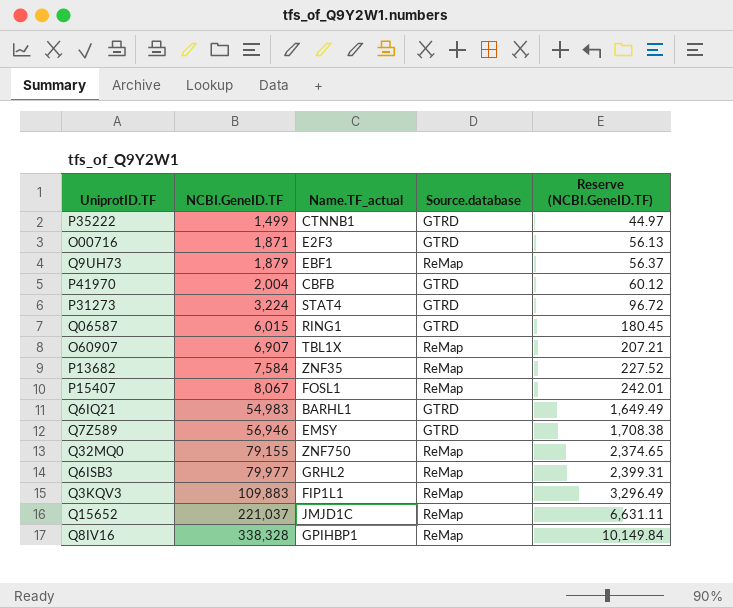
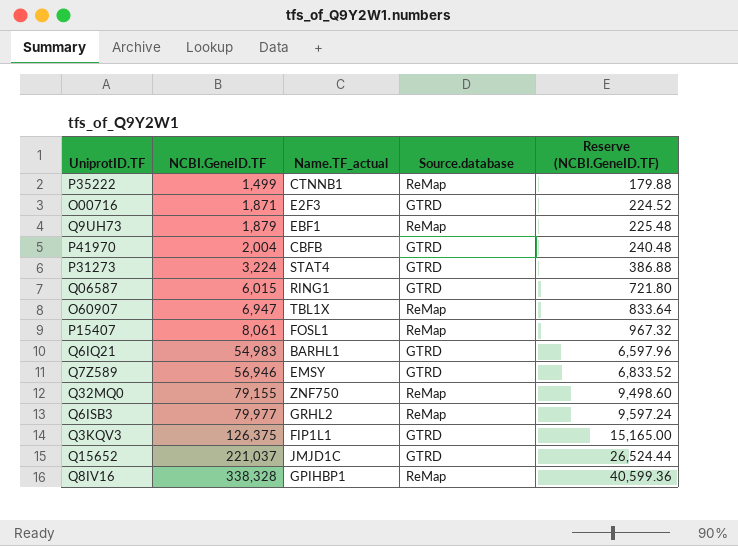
column Reserve (NCBI.GeneID.TF) | formula: [NCBI.GeneID.TF] * 0.03 -> [NCBI.GeneID.TF] * 0.12
row P13682: 7,584 | ZNF35 | ReMap | 227.52 -> none
P35222 | Source.database: GTRD -> ReMap
O60907 | NCBI.GeneID.TF: 6,907 -> 6,947
P15407 | NCBI.GeneID.TF: 8,067 -> 8,061
Q3KQV3 | NCBI.GeneID.TF: 109,883 -> 126,375
Q3KQV3 | Source.database: ReMap -> GTRD
Q15652 | Source.database: ReMap -> GTRD

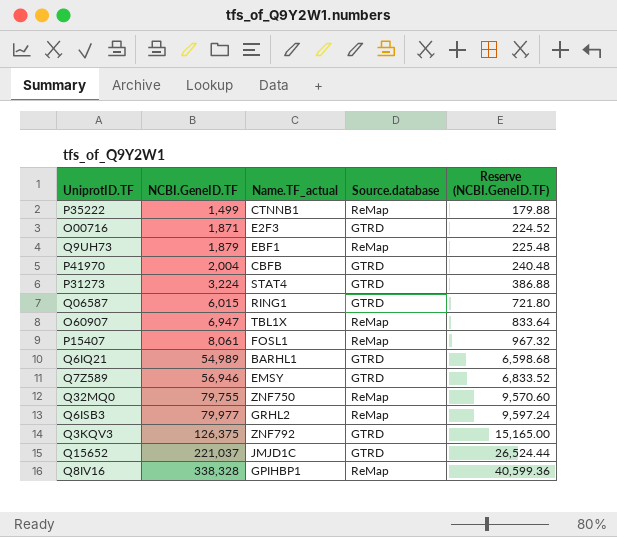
Q6IQ21 | NCBI.GeneID.TF: 54,983 -> 54,989
Q6IQ21 | Reserve (NCBI.GeneID.TF): 6,597.96 -> 6,598.68
Q32MQ0 | NCBI.GeneID.TF: 79,155 -> 79,755
Q32MQ0 | Reserve (NCBI.GeneID.TF): 9,498.60 -> 9,570.60
Q3KQV3 | Name.TF_actual: FIP1L1 -> ZNF792

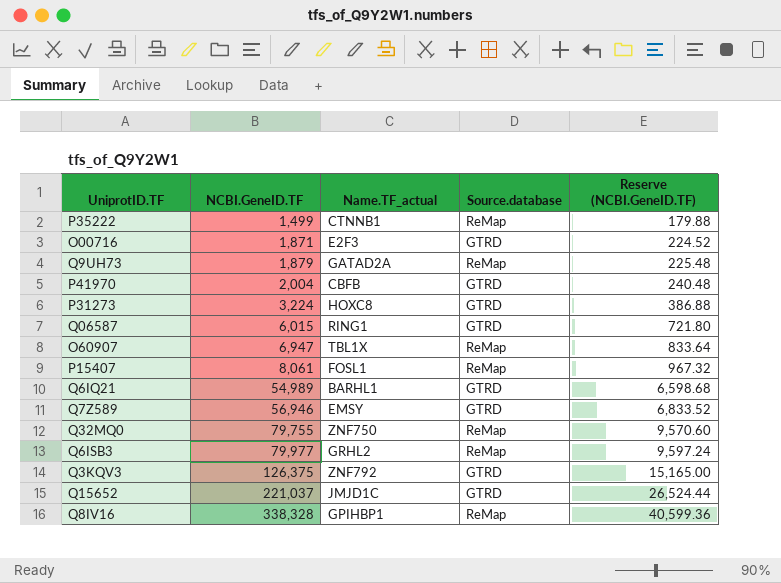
Q9UH73 | Name.TF_actual: EBF1 -> GATAD2A
P31273 | Name.TF_actual: STAT4 -> HOXC8

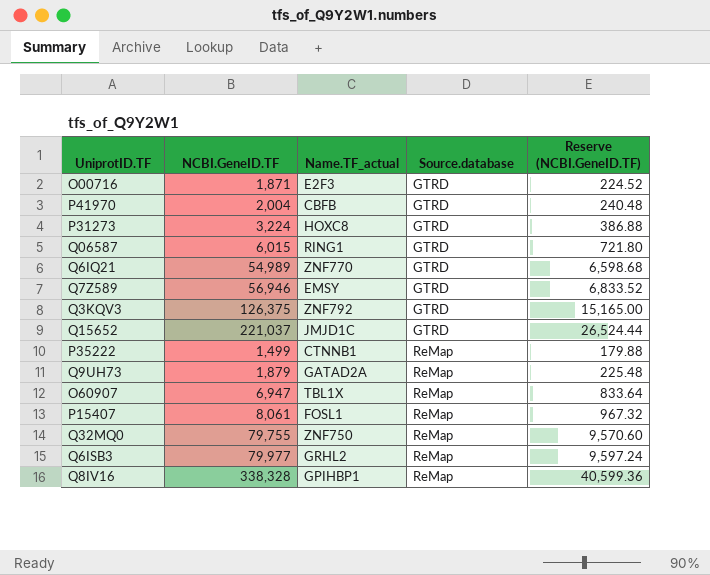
row order: NCBI.GeneID.TF ascending -> Source.database ascending
Q6IQ21 | Name.TF_actual: BARHL1 -> ZNF770

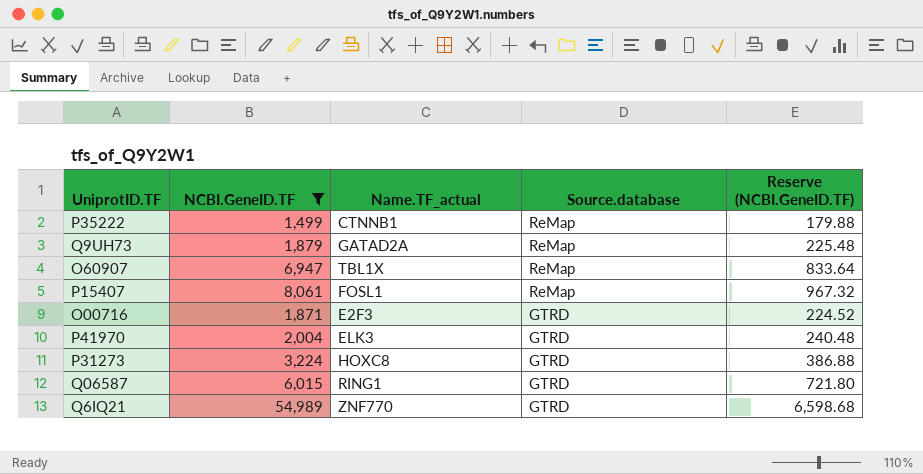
filter: none -> NCBI.GeneID.TF <= 54,989
row order: Source.database ascending -> Source.database descending
P41970 | Name.TF_actual: CBFB -> ELK3

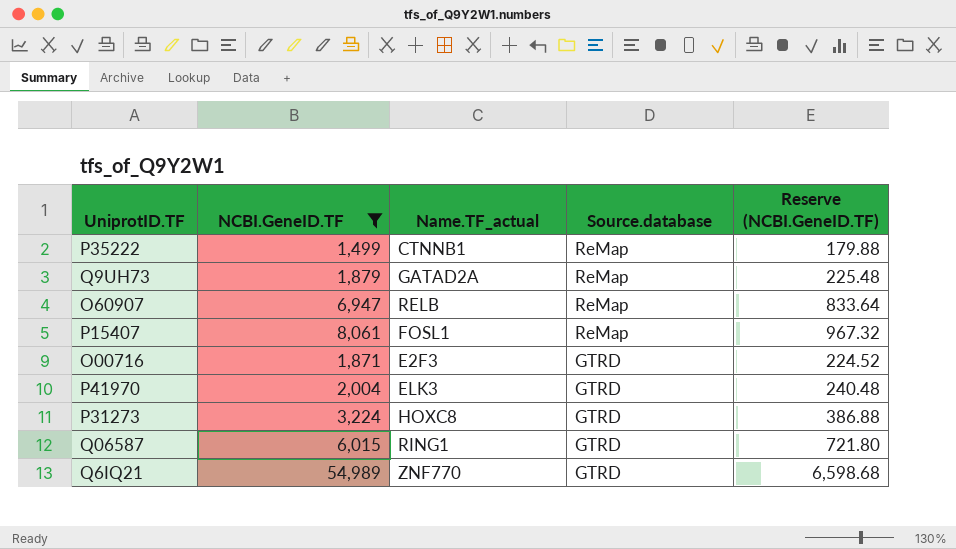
O60907 | Name.TF_actual: TBL1X -> RELB

